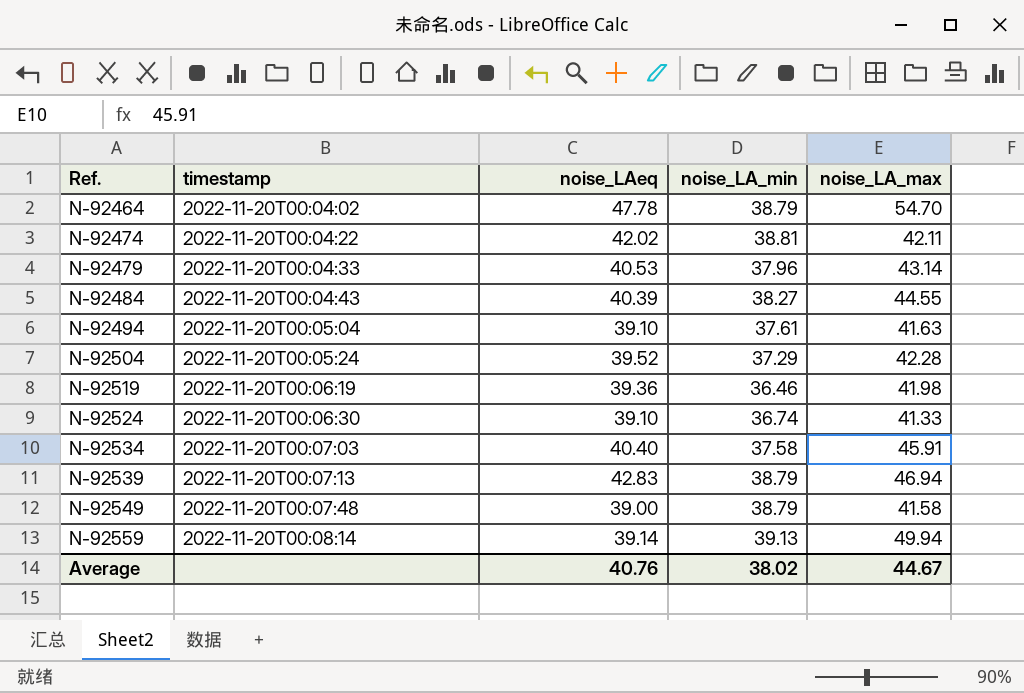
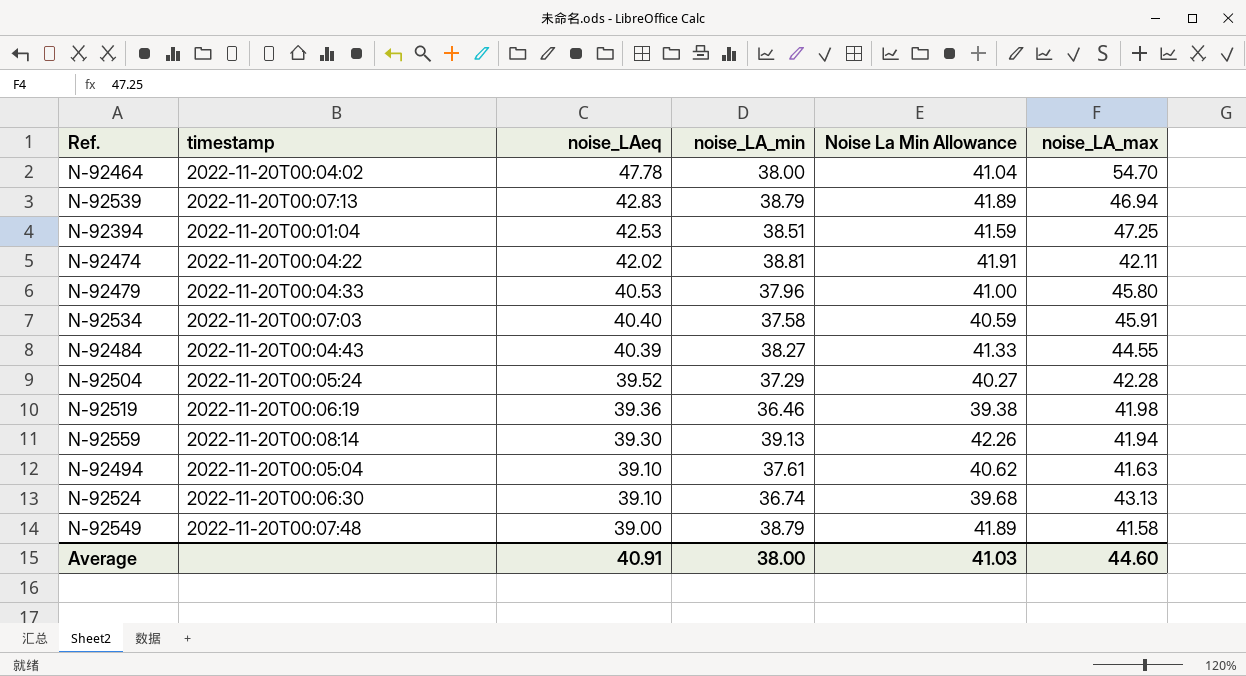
row order: Ref. ascending -> noise_LAeq descending
column Noise La Min Allowance | formula: none -> [noise_LA_min] * 1.08
N-92464 | noise_LA_min: 38.79 -> 38.00
row N-92394: none -> 2022-11-20T00:01:04 | 42.53 | 38.51 | 41.59 | 47.25
N-92479 | noise_LA_max: 43.14 -> 45.80
N-92559 | noise_LAeq: 39.14 -> 39.30
N-92559 | noise_LA_max: 49.94 -> 41.94
N-92524 | noise_LA_max: 41.33 -> 43.13
Average | noise_LAeq: 40.76 -> 40.91
Average | noise_LA_min: 38.02 -> 38.00
Average | noise_LA_max: 44.67 -> 44.60

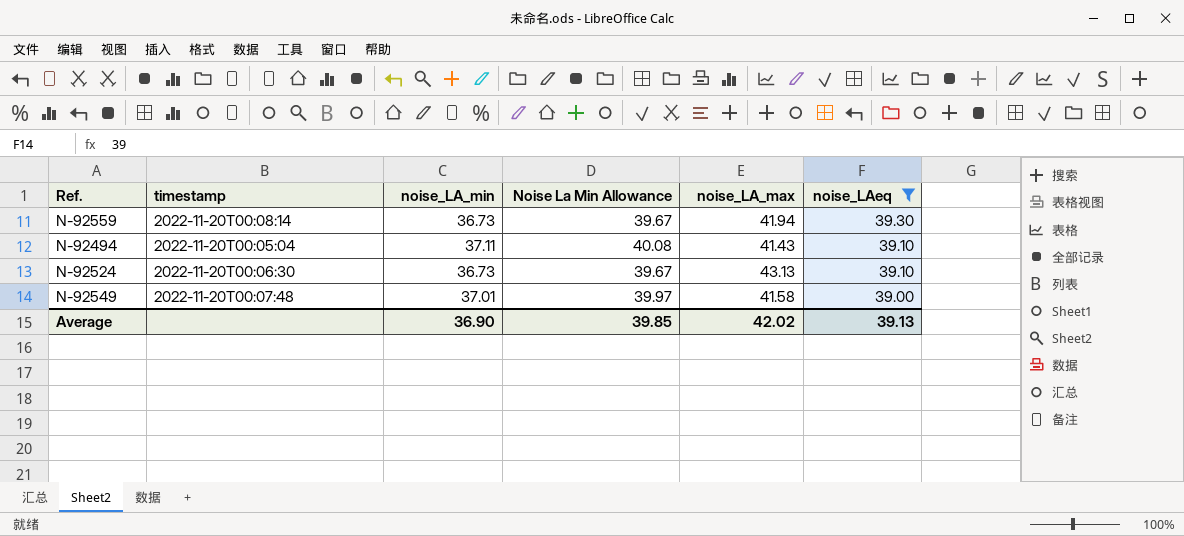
filter: none -> noise_LAeq <= 39.30
column noise_LAeq | position: 3 -> 6
N-92559 | noise_LA_min: 39.13 -> 36.73
N-92559 | Noise La Min Allowance: 42.26 -> 39.67
N-92494 | noise_LA_min: 37.61 -> 37.11
N-92494 | Noise La Min Allowance: 40.62 -> 40.08
N-92494 | noise_LA_max: 41.63 -> 41.43
N-92524 | noise_LA_min: 36.74 -> 36.73
N-92524 | Noise La Min Allowance: 39.68 -> 39.67
N-92549 | noise_LA_min: 38.79 -> 37.01
N-92549 | Noise La Min Allowance: 41.89 -> 39.97
Average | noise_LA_min: 38.00 -> 36.90
Average | Noise La Min Allowance: 41.03 -> 39.85
Average | noise_LA_max: 44.60 -> 42.02
Average | noise_LAeq: 40.91 -> 39.13

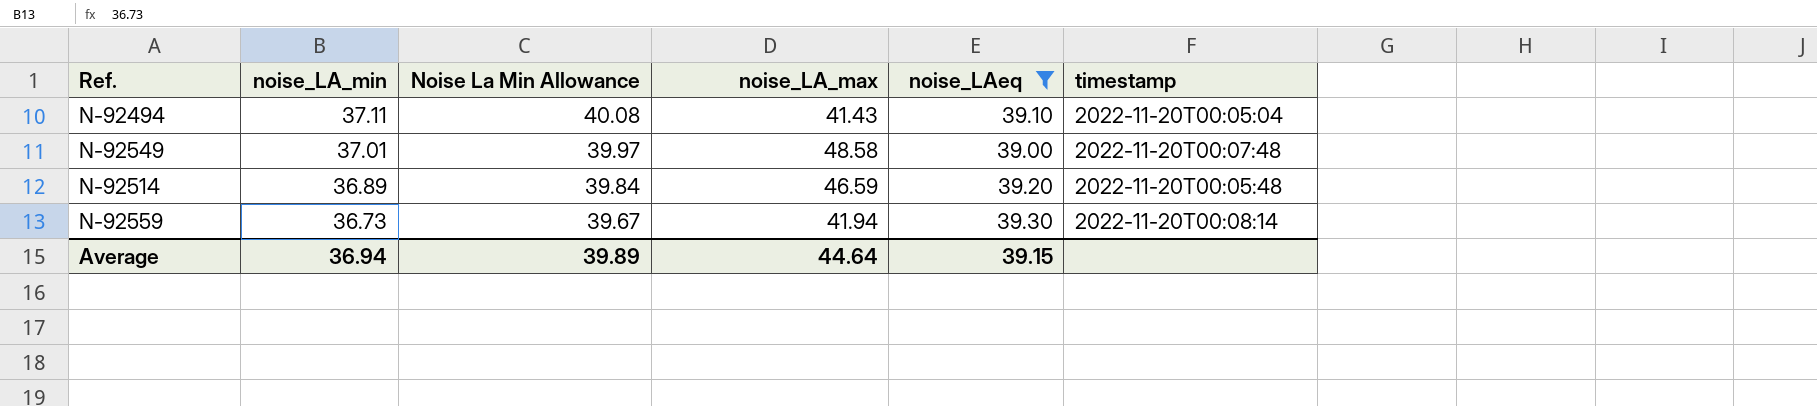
row order: noise_LAeq descending -> noise_LA_min descending
column timestamp | position: 2 -> 6
row N-92524: 2022-11-20T00:06:30 | 36.73 | 39.67 | 43.13 | 39.10 -> none
N-92549 | noise_LA_max: 41.58 -> 48.58
row N-92514: none -> 36.89 | 39.84 | 46.59 | 39.20 | 2022-11-20T00:05:48
Average | noise_LA_min: 36.90 -> 36.94
Average | Noise La Min Allowance: 39.85 -> 39.89
Average | noise_LA_max: 42.02 -> 44.64
Average | noise_LAeq: 39.13 -> 39.15

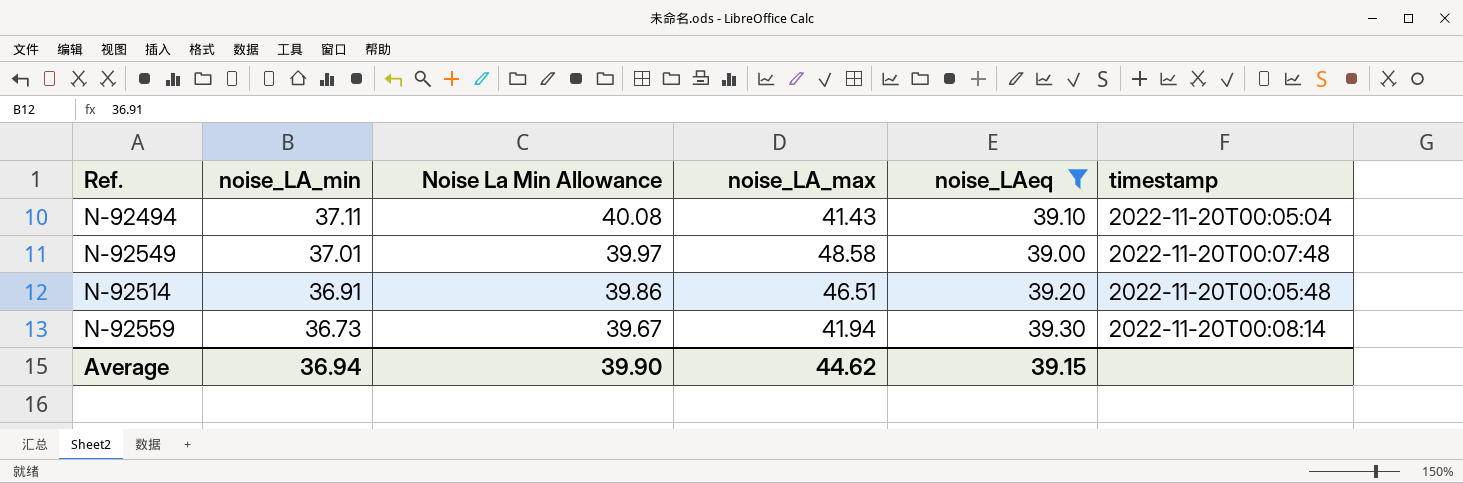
N-92514 | noise_LA_min: 36.89 -> 36.91
N-92514 | Noise La Min Allowance: 39.84 -> 39.86
N-92514 | noise_LA_max: 46.59 -> 46.51
Average | Noise La Min Allowance: 39.89 -> 39.90
Average | noise_LA_max: 44.64 -> 44.62

